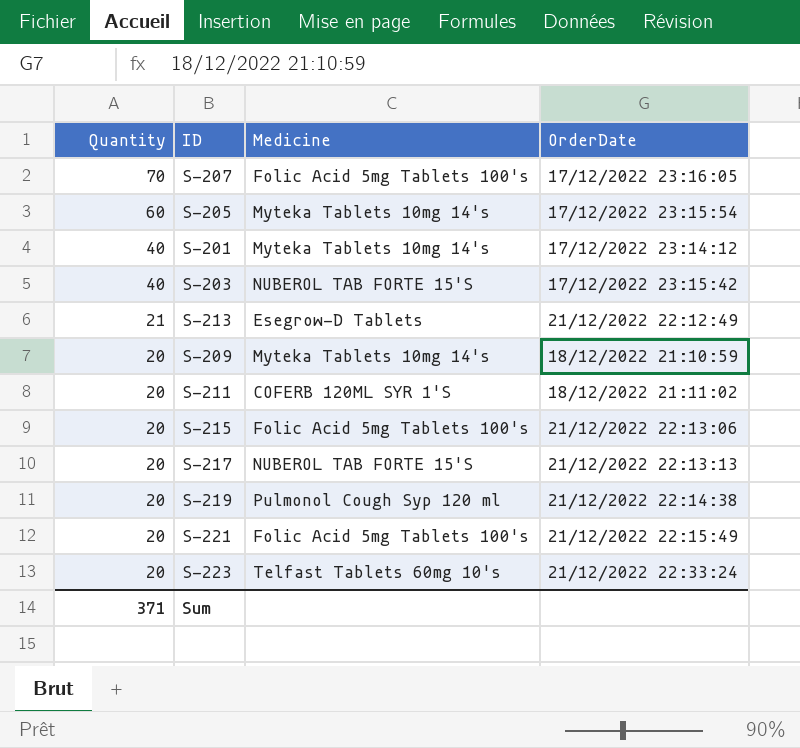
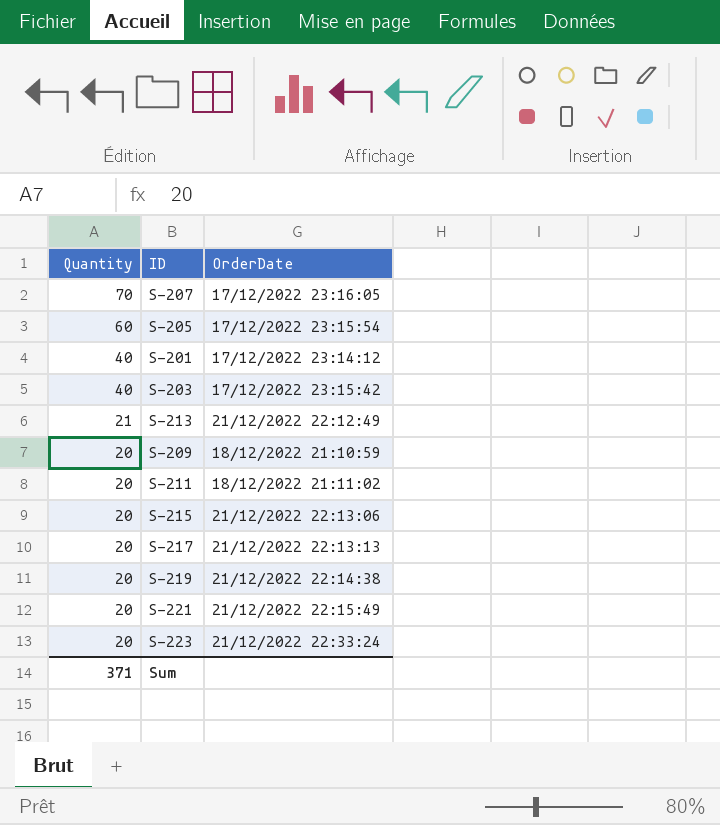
column Medicine | position: 3 -> none

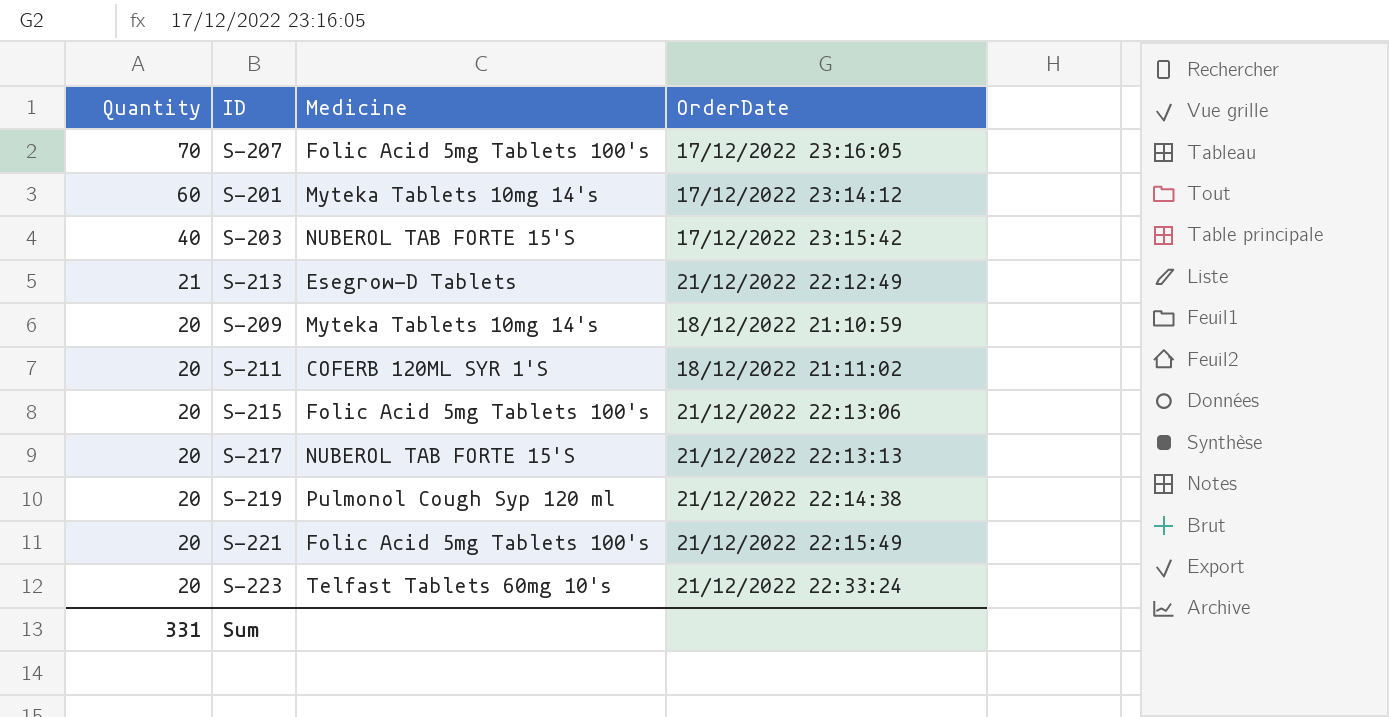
column Medicine | position: none -> 3
row S-205: 60 | 17/12/2022 23:15:54 -> none
S-201 | Quantity: 40 -> 60
Sum | Quantity: 371 -> 331

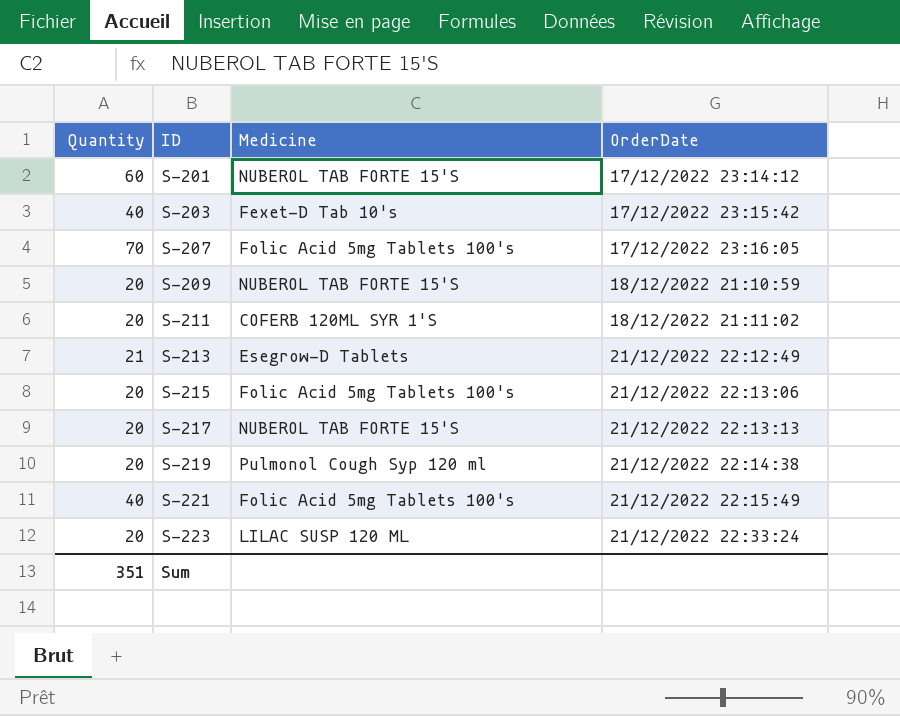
row order: Quantity descending -> ID ascending
S-201 | Medicine: Myteka Tablets 10mg 14's -> NUBEROL TAB FORTE 15'S
S-203 | Medicine: NUBEROL TAB FORTE 15'S -> Fexet-D Tab 10's
S-209 | Medicine: Myteka Tablets 10mg 14's -> NUBEROL TAB FORTE 15'S
S-221 | Quantity: 20 -> 40
S-223 | Medicine: Telfast Tablets 60mg 10's -> LILAC SUSP 120 ML
Sum | Quantity: 331 -> 351

